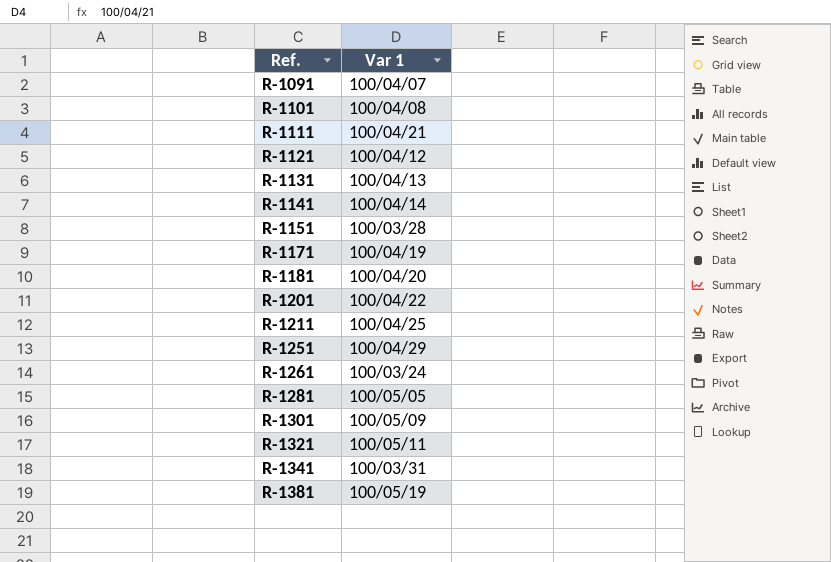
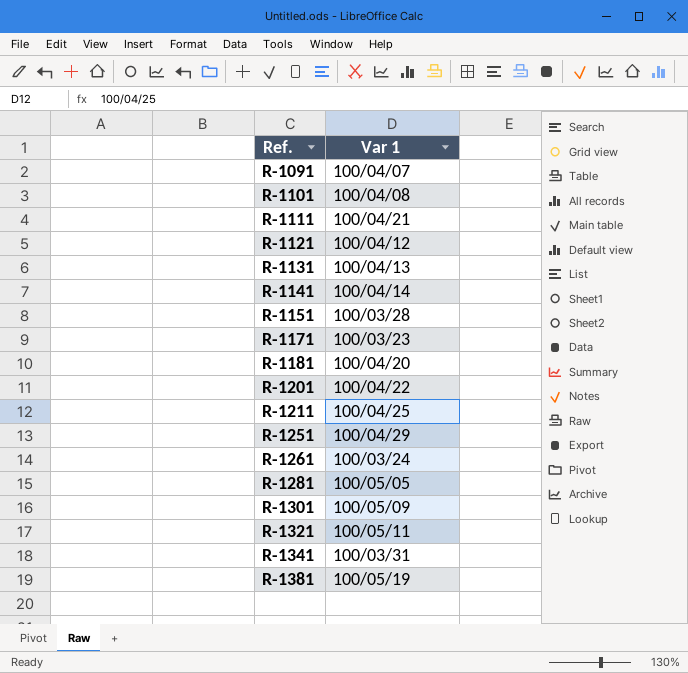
R-1171 | Var 1: 100/04/19 -> 100/03/23

